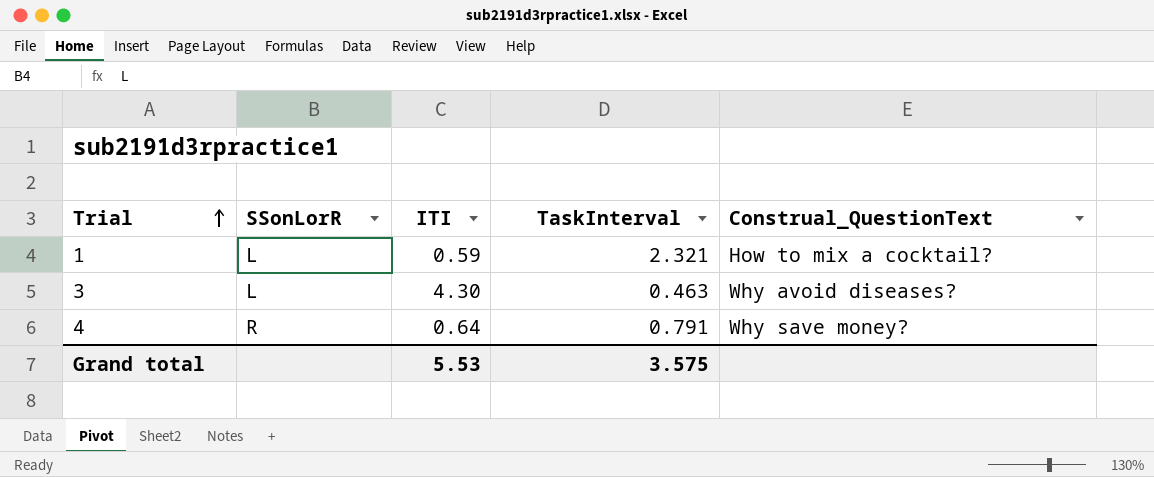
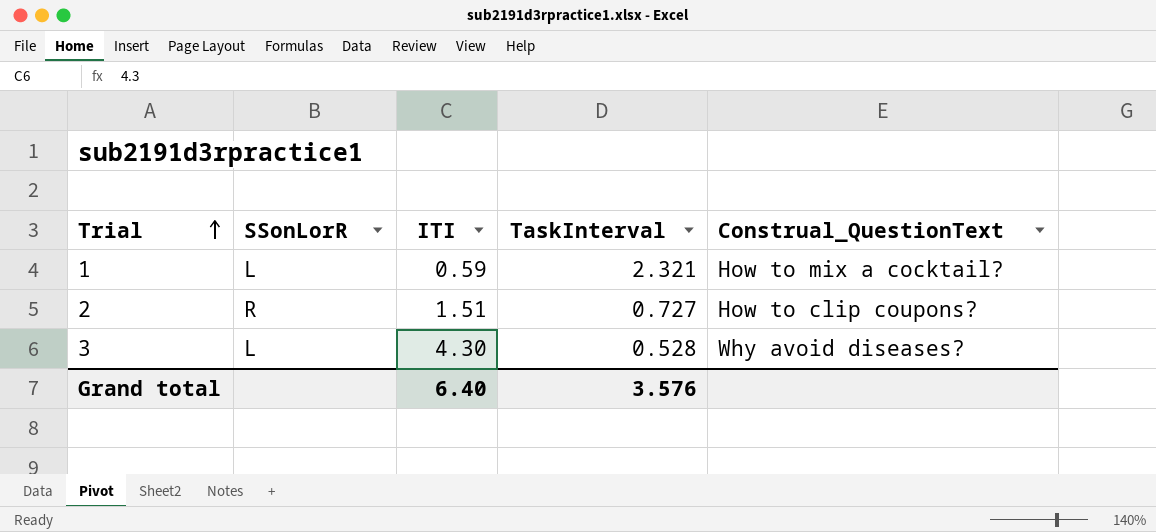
row 4: R | 0.64 | 0.791 | Why save money? -> none
row 2: none -> R | 1.51 | 0.727 | How to clip coupons?
3 | TaskInterval: 0.463 -> 0.528
Grand total | ITI: 5.53 -> 6.40
Grand total | TaskInterval: 3.575 -> 3.576

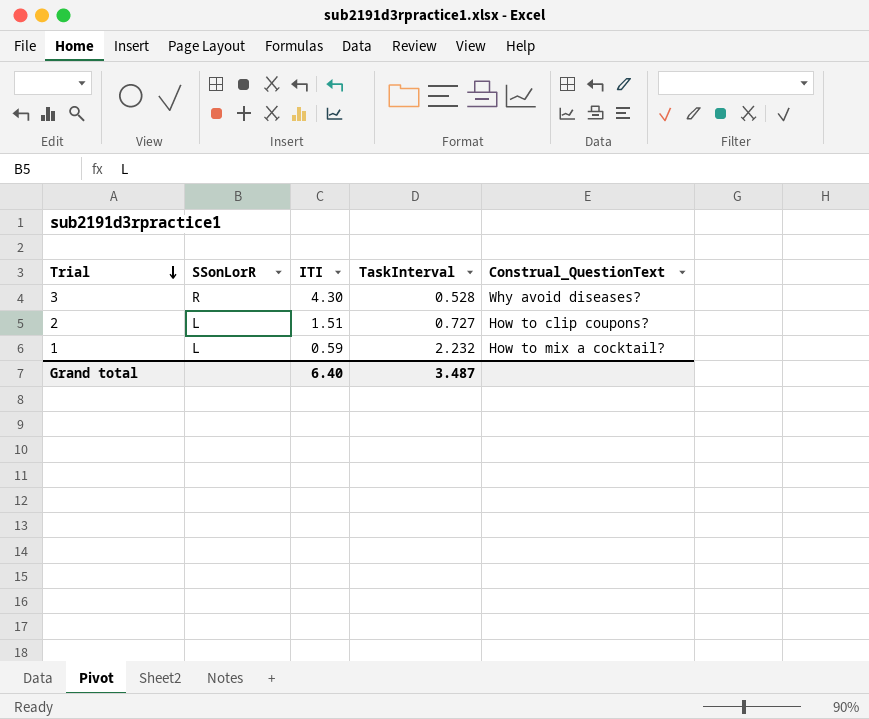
row order: Trial ascending -> Trial descending
3 | SSonLorR: L -> R
2 | SSonLorR: R -> L
1 | TaskInterval: 2.321 -> 2.232
Grand total | TaskInterval: 3.576 -> 3.487

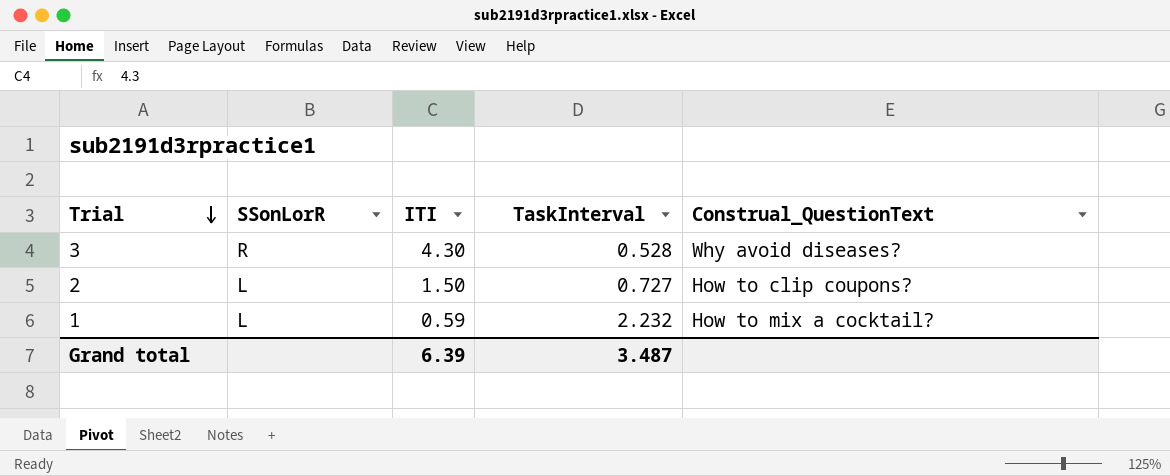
2 | ITI: 1.51 -> 1.50
Grand total | ITI: 6.40 -> 6.39

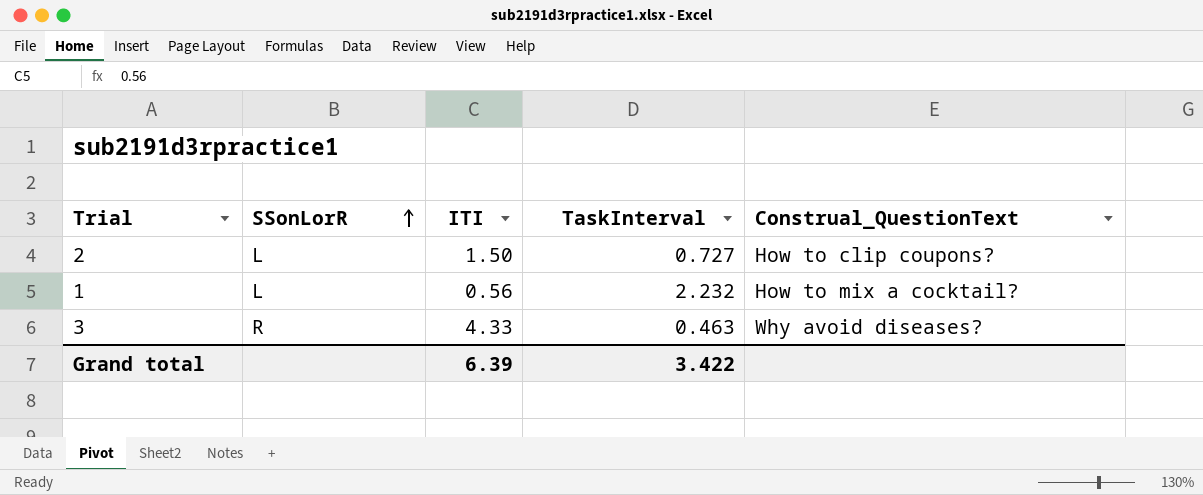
row order: Trial descending -> SSonLorR ascending
1 | ITI: 0.59 -> 0.56
3 | ITI: 4.30 -> 4.33
3 | TaskInterval: 0.528 -> 0.463
Grand total | TaskInterval: 3.487 -> 3.422

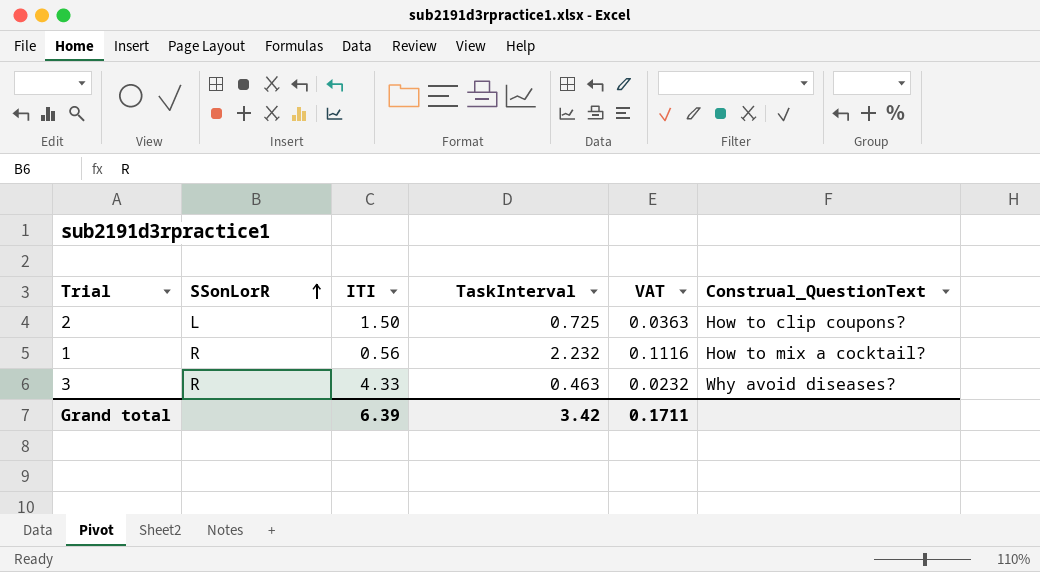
column VAT | formula: none -> [TaskInterval] * 0.05
2 | TaskInterval: 0.727 -> 0.725
1 | SSonLorR: L -> R
Grand total | TaskInterval: 3.422 -> 3.42

